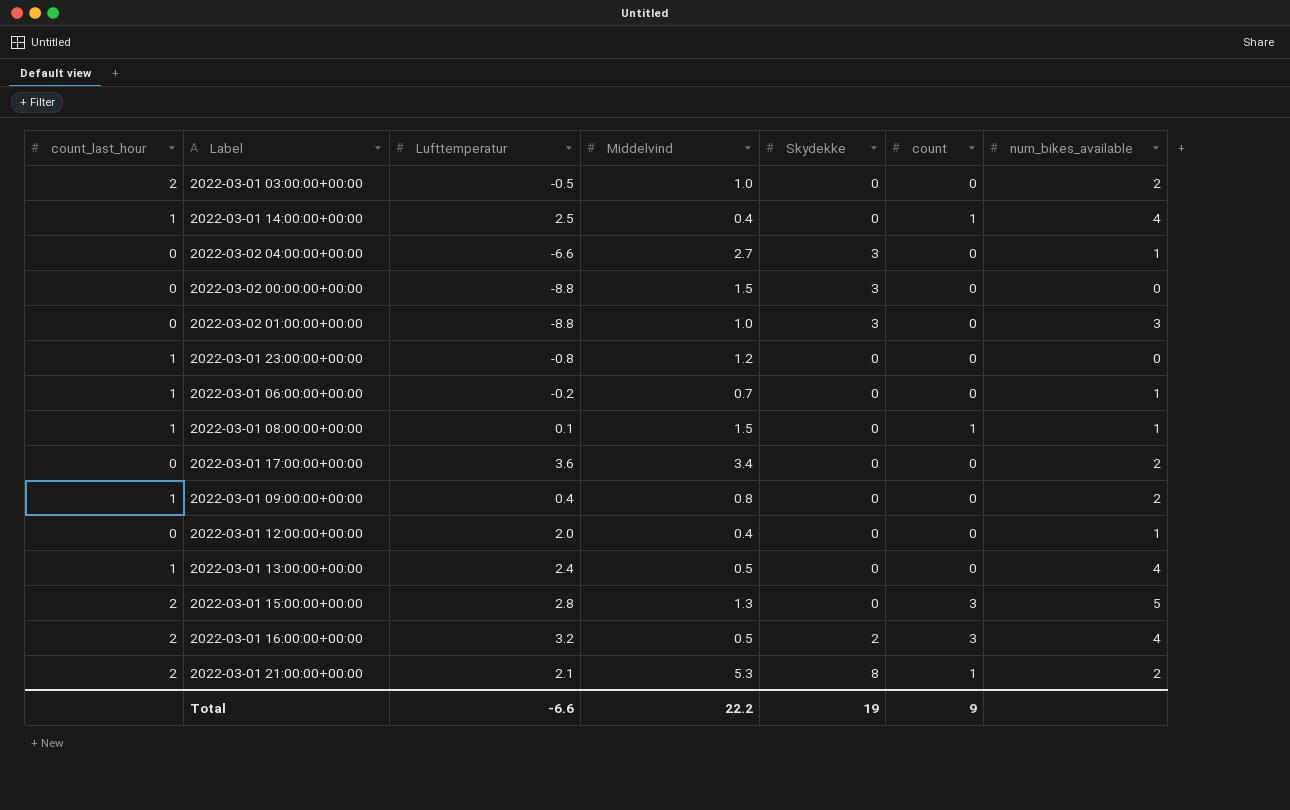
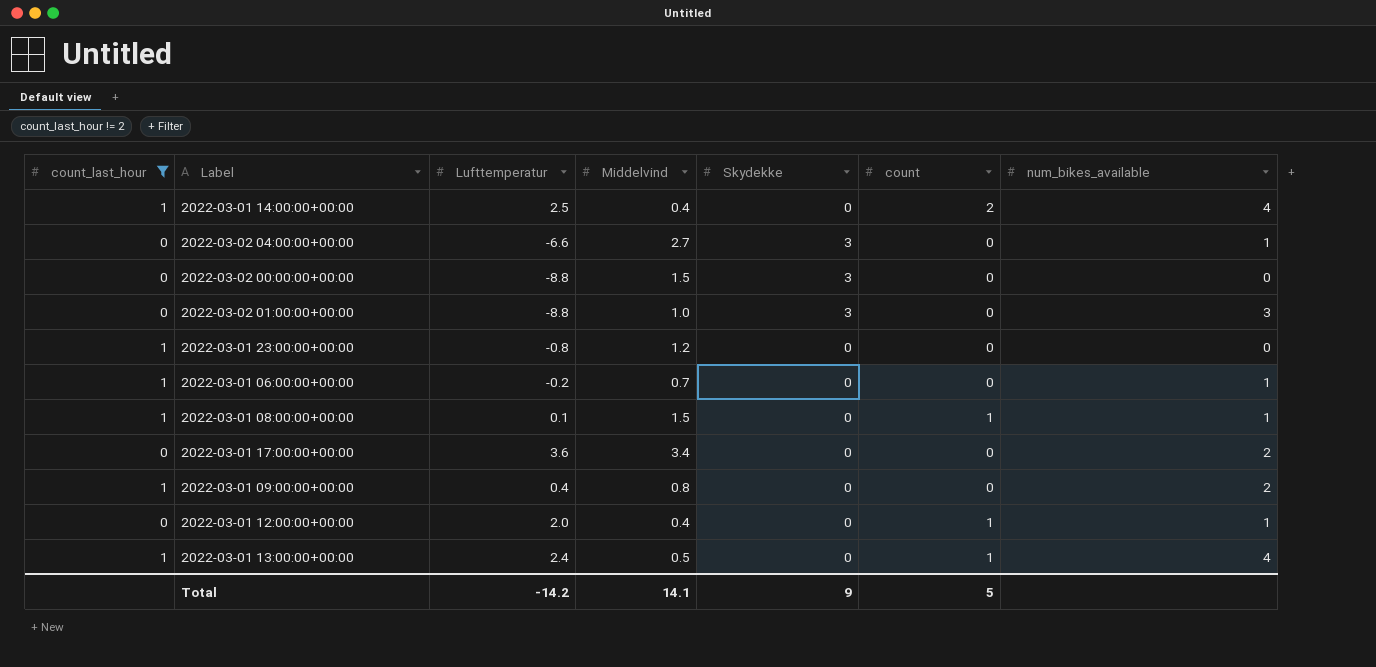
filter: none -> count_last_hour != 2
2022-03-01 14:00:00+00:00 | count: 1 -> 2
2022-03-01 12:00:00+00:00 | count: 0 -> 1
2022-03-01 13:00:00+00:00 | count: 0 -> 1
Total | Lufttemperatur: -6.6 -> -14.2
Total | Middelvind: 22.2 -> 14.1
Total | Skydekke: 19 -> 9
Total | count: 9 -> 5

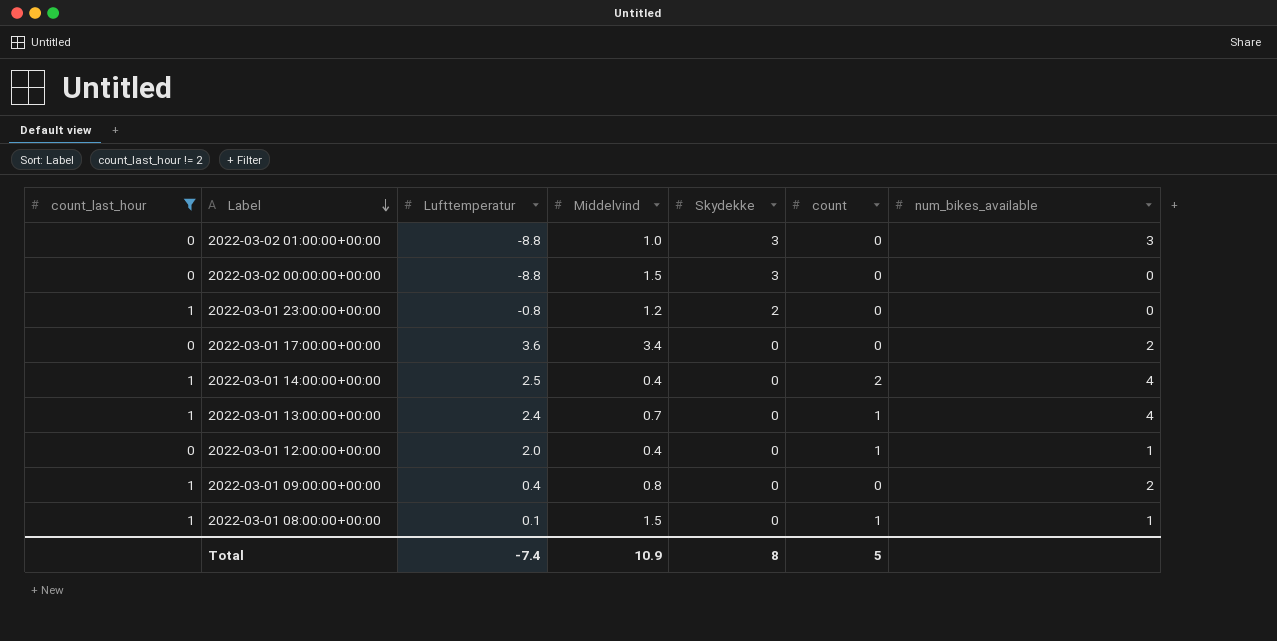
row order: none -> Label descending
row 2022-03-02 04:00:00+00:00: 0 | -6.6 | 2.7 | 3 | 0 | 1 -> none
row 2022-03-01 06:00:00+00:00: 1 | -0.2 | 0.7 | 0 | 0 | 1 -> none
2022-03-01 23:00:00+00:00 | Skydekke: 0 -> 2
2022-03-01 13:00:00+00:00 | Middelvind: 0.5 -> 0.7
Total | Lufttemperatur: -14.2 -> -7.4
Total | Middelvind: 14.1 -> 10.9
Total | Skydekke: 9 -> 8

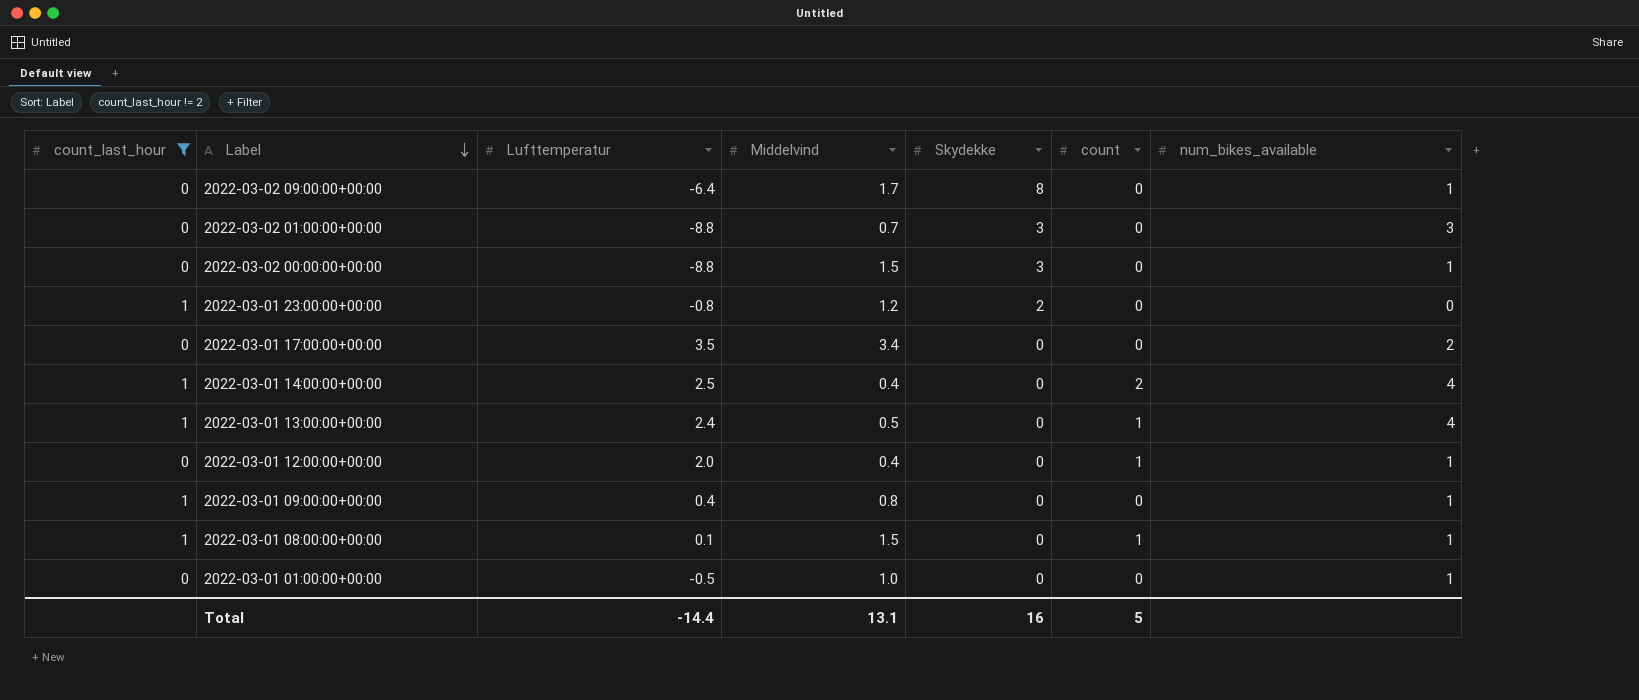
row 2022-03-02 09:00:00+00:00: none -> 0 | -6.4 | 1.7 | 8 | 0 | 1
2022-03-02 01:00:00+00:00 | Middelvind: 1.0 -> 0.7
2022-03-02 00:00:00+00:00 | num_bikes_available: 0 -> 1
2022-03-01 17:00:00+00:00 | Lufttemperatur: 3.6 -> 3.5
2022-03-01 13:00:00+00:00 | Middelvind: 0.7 -> 0.5
2022-03-01 09:00:00+00:00 | num_bikes_available: 2 -> 1
row 2022-03-01 01:00:00+00:00: none -> 0 | -0.5 | 1.0 | 0 | 0 | 1
Total | Lufttemperatur: -7.4 -> -14.4
Total | Middelvind: 10.9 -> 13.1
Total | Skydekke: 8 -> 16

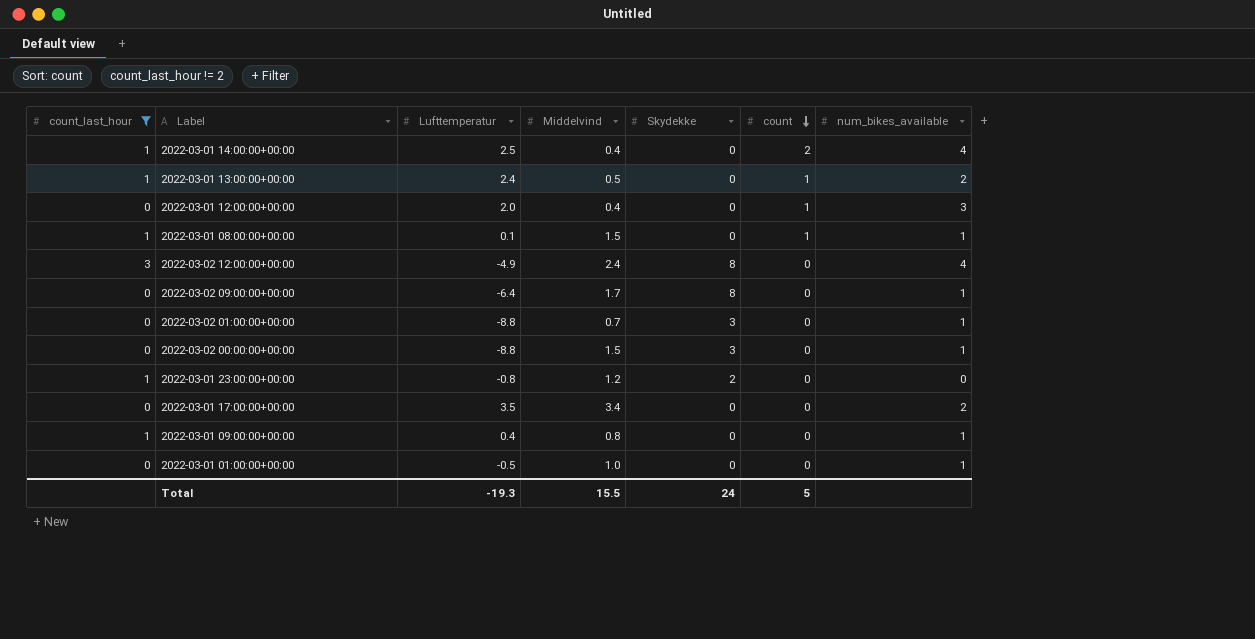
row order: Label descending -> count descending
2022-03-01 13:00:00+00:00 | num_bikes_available: 4 -> 2
2022-03-01 12:00:00+00:00 | num_bikes_available: 1 -> 3
row 2022-03-02 12:00:00+00:00: none -> 3 | -4.9 | 2.4 | 8 | 0 | 4
2022-03-02 01:00:00+00:00 | num_bikes_available: 3 -> 1
Total | Lufttemperatur: -14.4 -> -19.3
Total | Middelvind: 13.1 -> 15.5
Total | Skydekke: 16 -> 24

